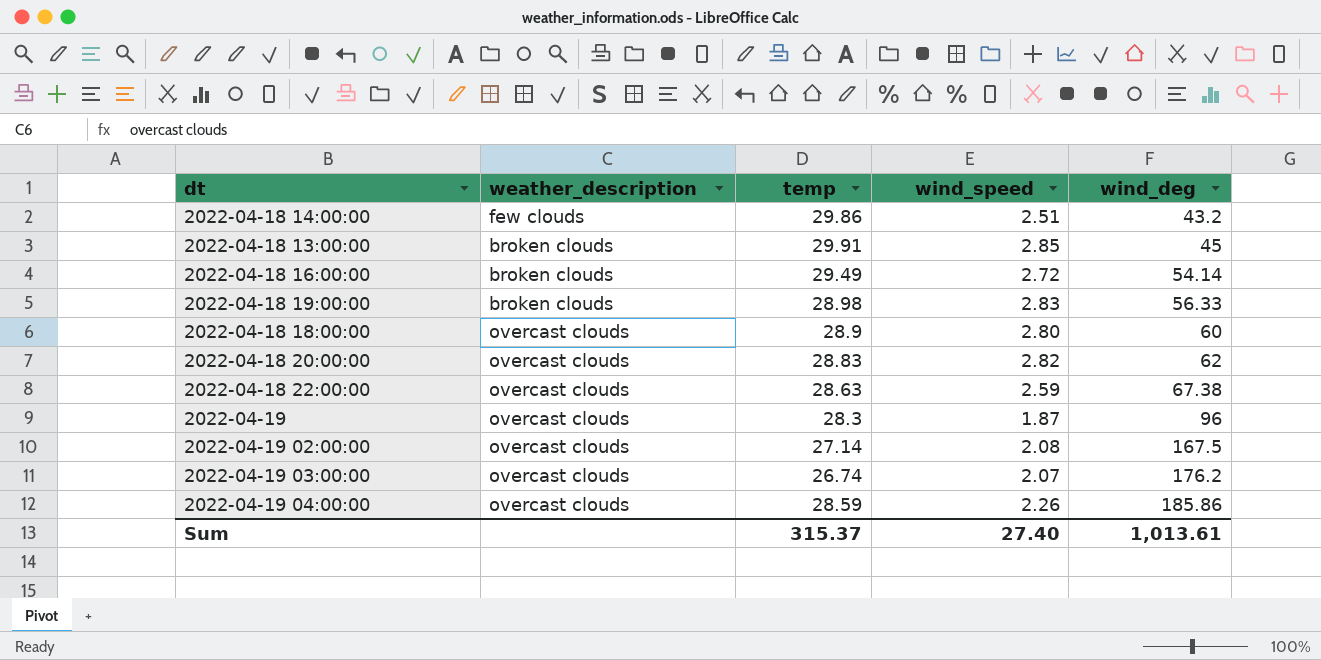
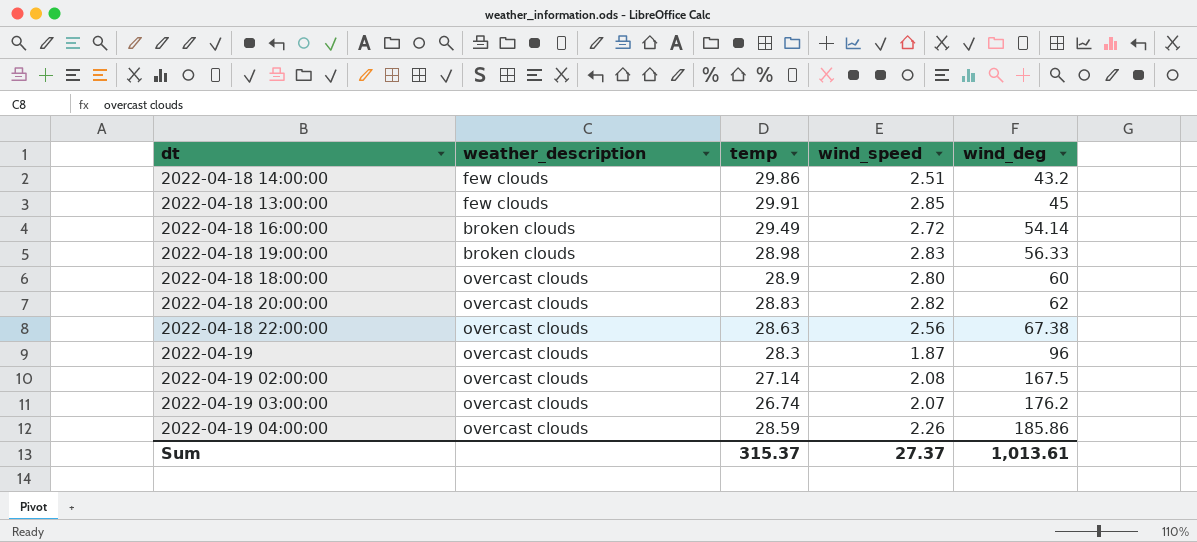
2022-04-18 13:00:00 | weather_description: broken clouds -> few clouds
2022-04-18 22:00:00 | wind_speed: 2.59 -> 2.56
Sum | wind_speed: 27.40 -> 27.37

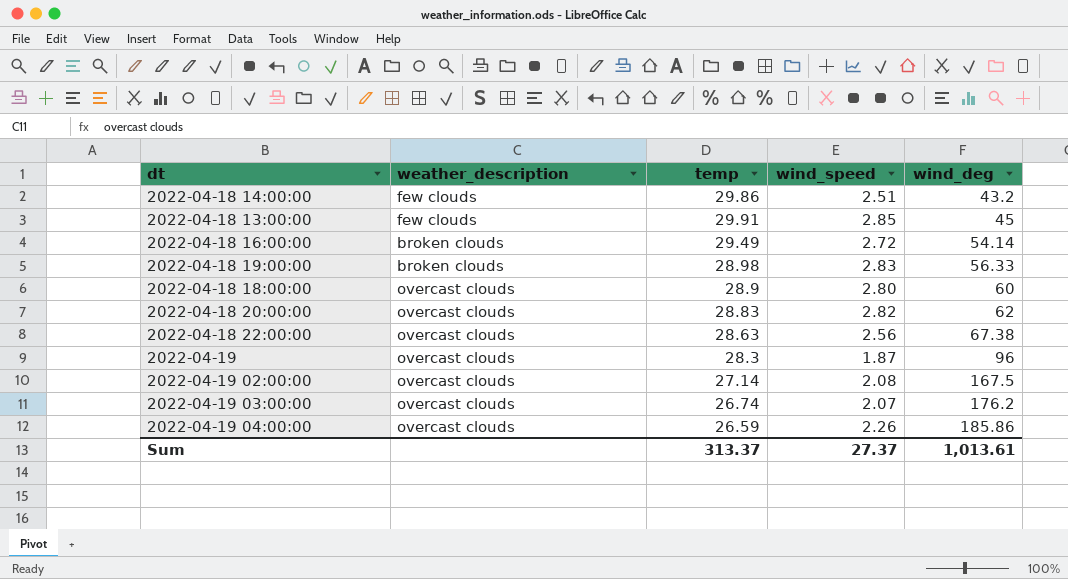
2022-04-19 04:00:00 | temp: 28.59 -> 26.59
Sum | temp: 315.37 -> 313.37

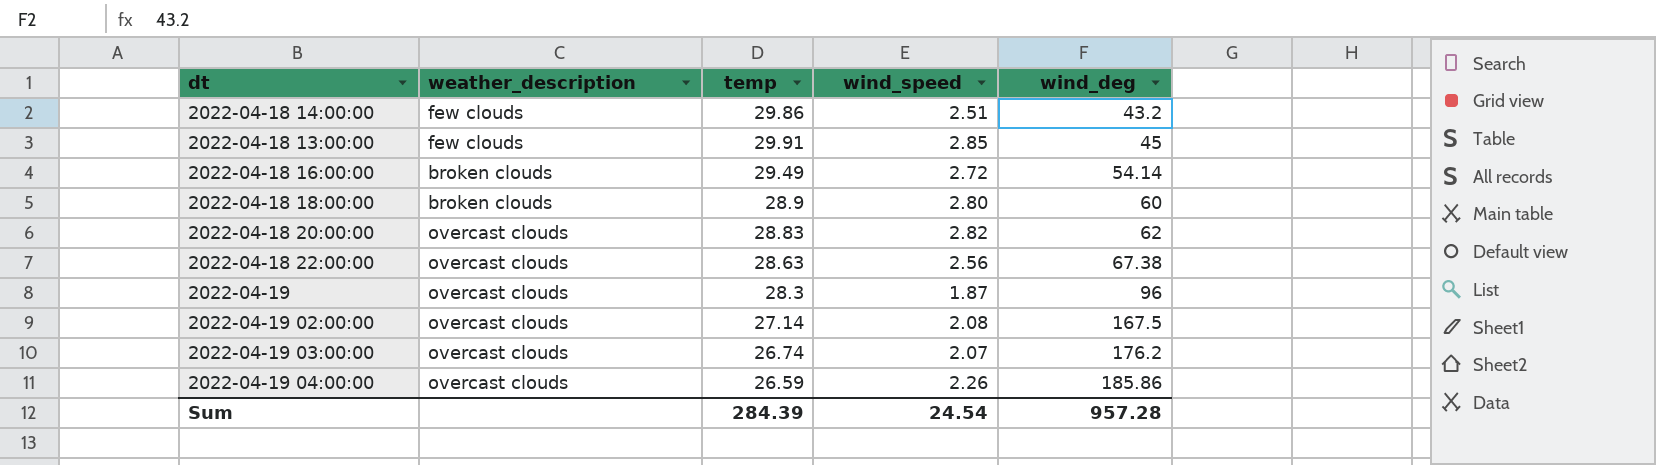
row 2022-04-18 19:00:00: broken clouds | 28.98 | 2.83 | 56.33 -> none
2022-04-18 18:00:00 | weather_description: overcast clouds -> broken clouds
Sum | temp: 313.37 -> 284.39
Sum | wind_speed: 27.37 -> 24.54
Sum | wind_deg: 1,013.61 -> 957.28

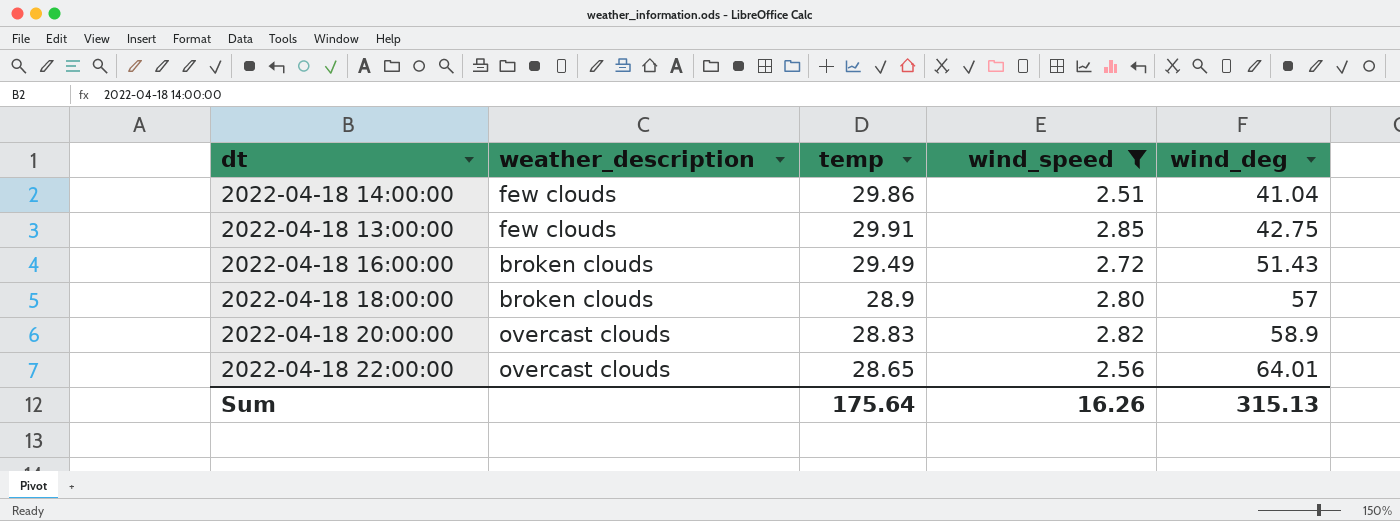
filter: none -> wind_speed >= 2.51
2022-04-18 14:00:00 | wind_deg: 43.2 -> 41.04
2022-04-18 13:00:00 | wind_deg: 45 -> 42.75
2022-04-18 16:00:00 | wind_deg: 54.14 -> 51.43
2022-04-18 18:00:00 | wind_deg: 60 -> 57
2022-04-18 20:00:00 | wind_deg: 62 -> 58.9
2022-04-18 22:00:00 | temp: 28.63 -> 28.65
2022-04-18 22:00:00 | wind_deg: 67.38 -> 64.01
Sum | temp: 284.39 -> 175.64
Sum | wind_speed: 24.54 -> 16.26
Sum | wind_deg: 957.28 -> 315.13

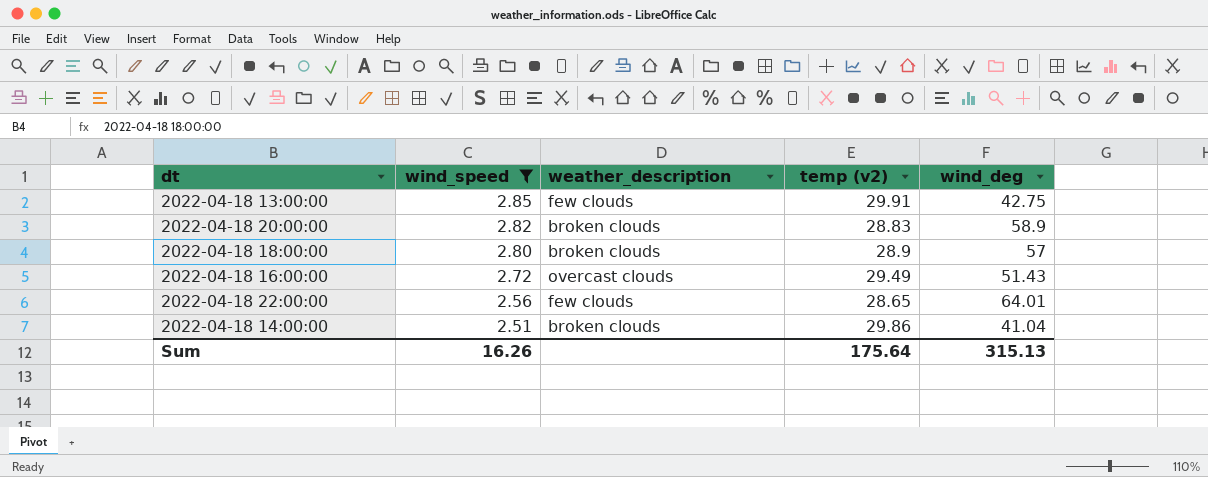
row order: wind_deg ascending -> wind_speed descending
column wind_speed | position: 4 -> 2
column name: temp -> temp (v2)
2022-04-18 20:00:00 | weather_description: overcast clouds -> broken clouds
2022-04-18 16:00:00 | weather_description: broken clouds -> overcast clouds
2022-04-18 22:00:00 | weather_description: overcast clouds -> few clouds
2022-04-18 14:00:00 | weather_description: few clouds -> broken clouds

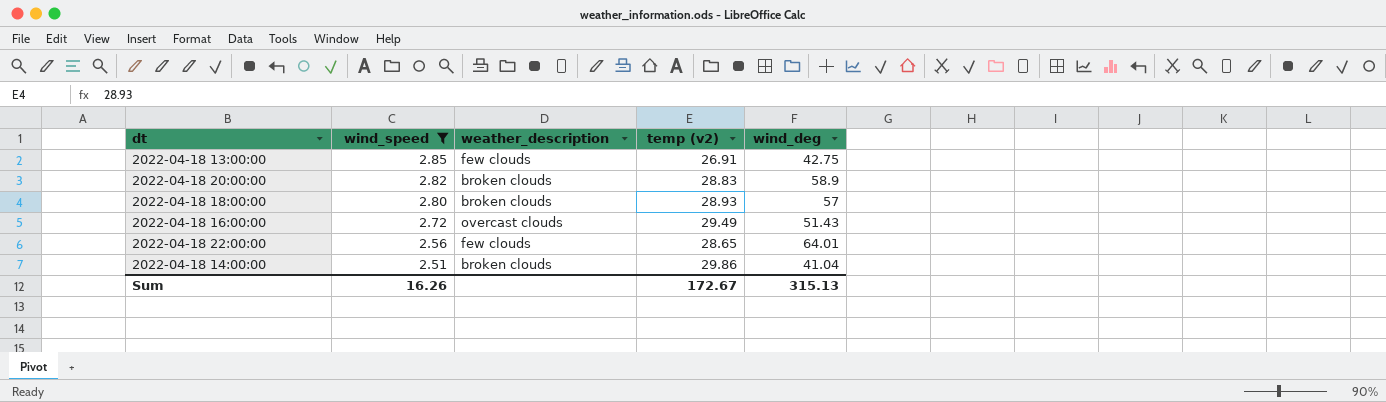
2022-04-18 13:00:00 | temp (v2): 29.91 -> 26.91
2022-04-18 18:00:00 | temp (v2): 28.9 -> 28.93
Sum | temp (v2): 175.64 -> 172.67

